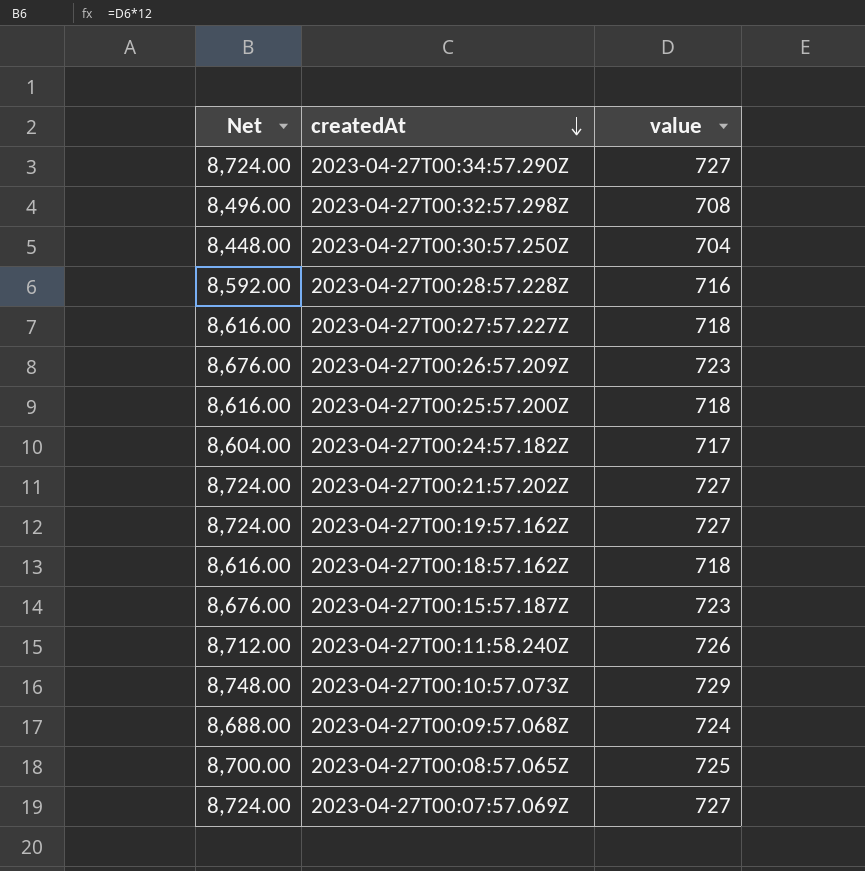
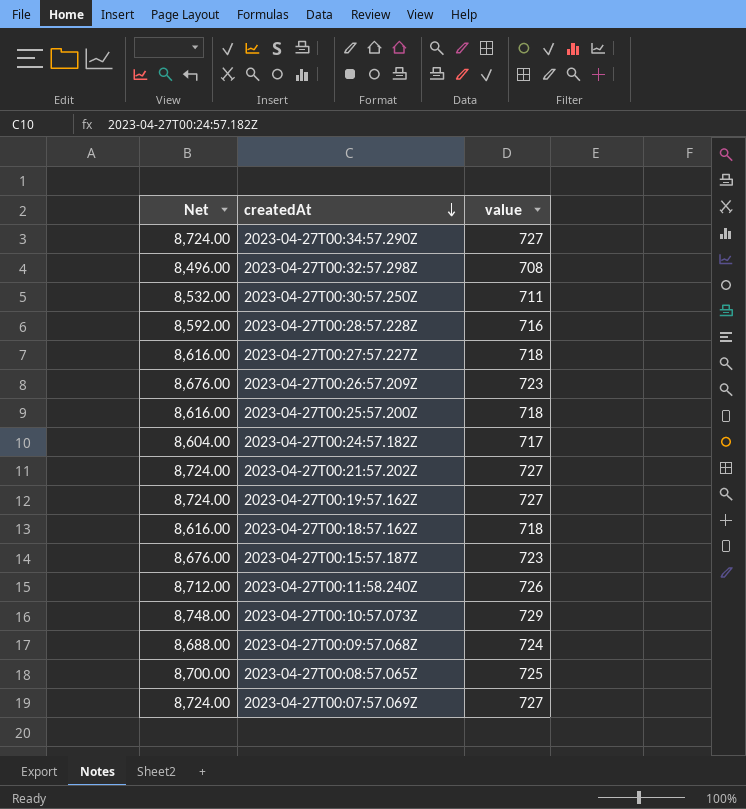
2023-04-27T00:30:57.250Z | Net: 8,448.00 -> 8,532.00
2023-04-27T00:30:57.250Z | value: 704 -> 711

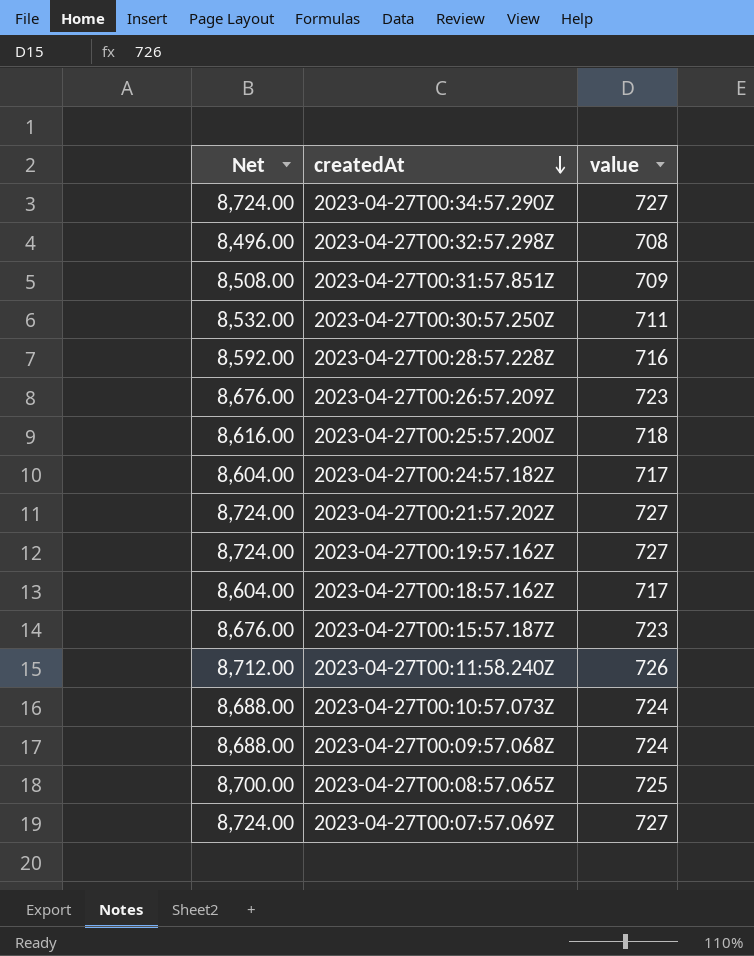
row 2023-04-27T00:27:57.227Z: 8,616.00 | 718 -> none
row 2023-04-27T00:31:57.851Z: none -> 8,508.00 | 709
2023-04-27T00:18:57.162Z | Net: 8,616.00 -> 8,604.00
2023-04-27T00:18:57.162Z | value: 718 -> 717
2023-04-27T00:10:57.073Z | Net: 8,748.00 -> 8,688.00
2023-04-27T00:10:57.073Z | value: 729 -> 724

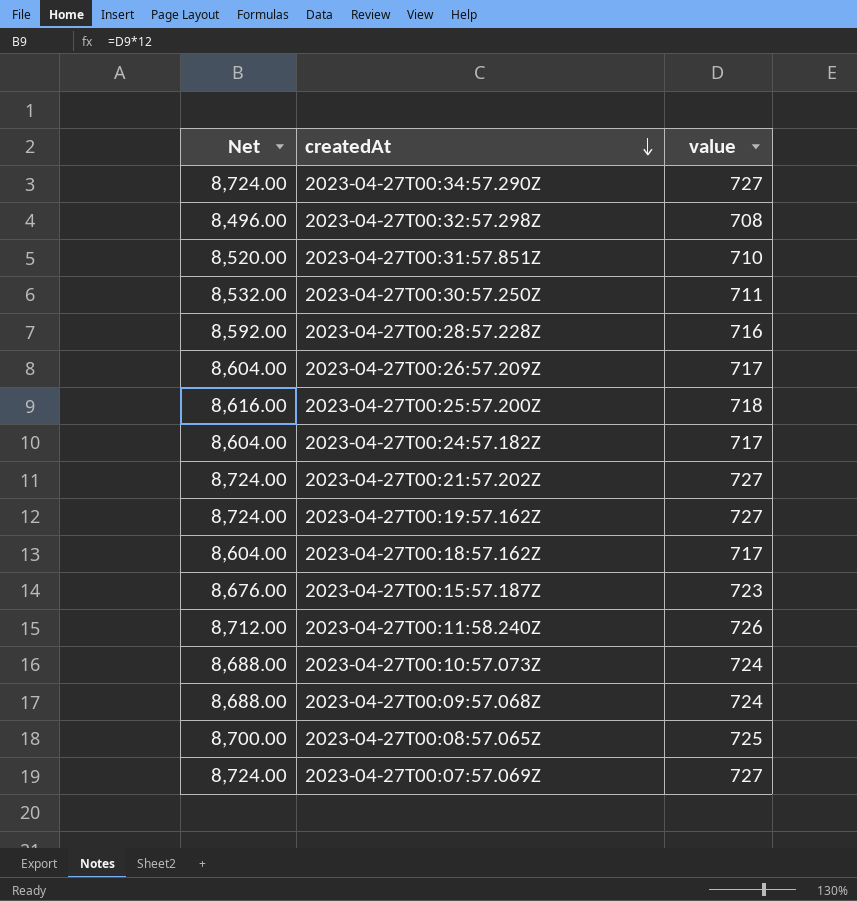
2023-04-27T00:31:57.851Z | Net: 8,508.00 -> 8,520.00
2023-04-27T00:31:57.851Z | value: 709 -> 710
2023-04-27T00:26:57.209Z | Net: 8,676.00 -> 8,604.00
2023-04-27T00:26:57.209Z | value: 723 -> 717

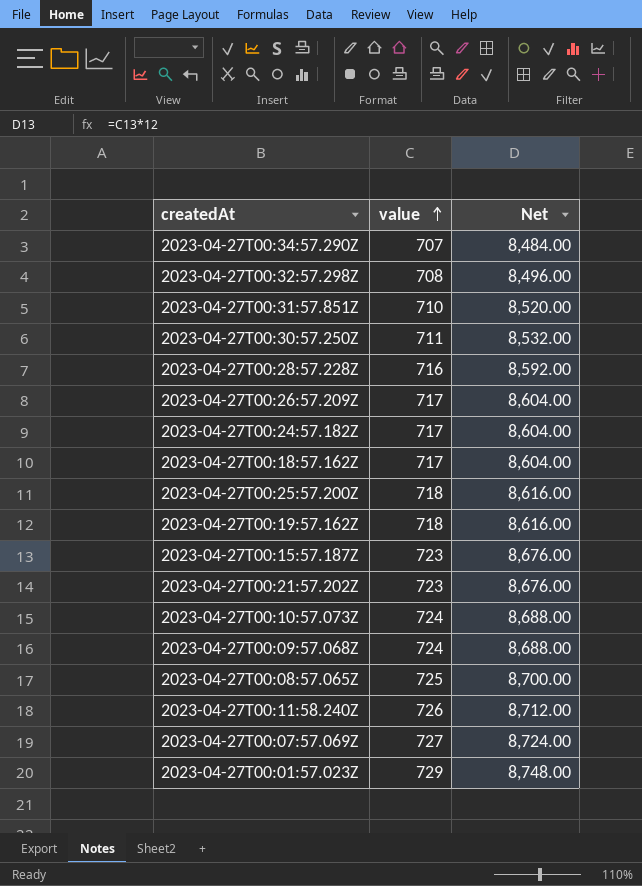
row order: createdAt descending -> value ascending
column Net | position: 1 -> 3
2023-04-27T00:34:57.290Z | value: 727 -> 707
2023-04-27T00:34:57.290Z | Net: 8,724.00 -> 8,484.00
2023-04-27T00:19:57.162Z | value: 727 -> 718
2023-04-27T00:19:57.162Z | Net: 8,724.00 -> 8,616.00
2023-04-27T00:21:57.202Z | value: 727 -> 723
2023-04-27T00:21:57.202Z | Net: 8,724.00 -> 8,676.00
row 2023-04-27T00:01:57.023Z: none -> 729 | 8,748.00

